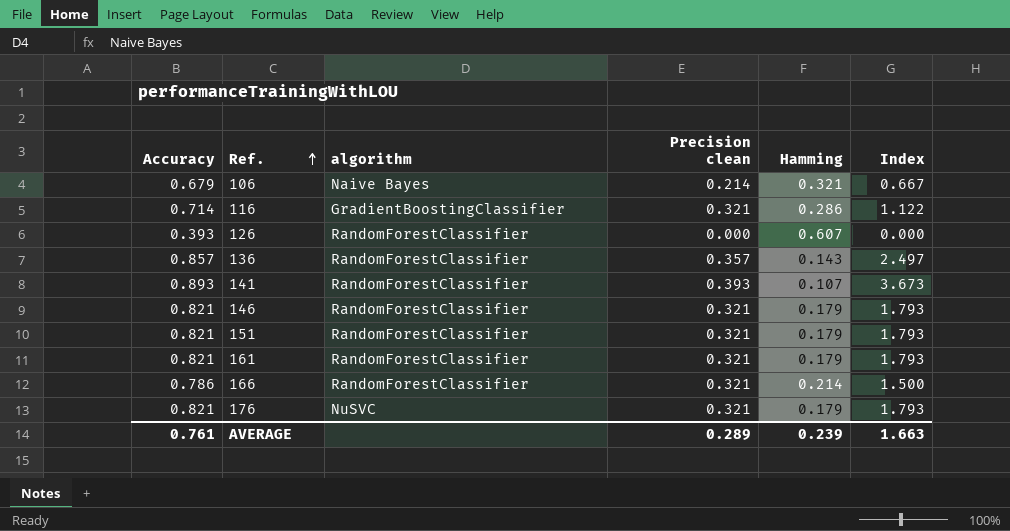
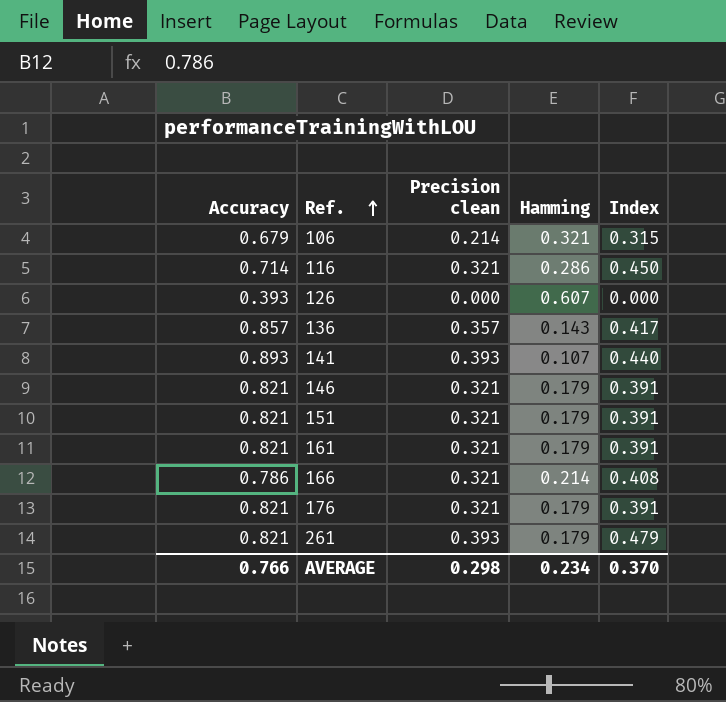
column algorithm | position: 3 -> none
column Index | formula: [Precision clean] / [Hamming] -> [Precision clean] / [Accuracy]
row 261: none -> 0.821 | 0.393 | 0.179 | 0.479
AVERAGE | Accuracy: 0.761 -> 0.766
AVERAGE | Precision clean: 0.289 -> 0.298
AVERAGE | Hamming: 0.239 -> 0.234
AVERAGE | Index: 1.663 -> 0.370

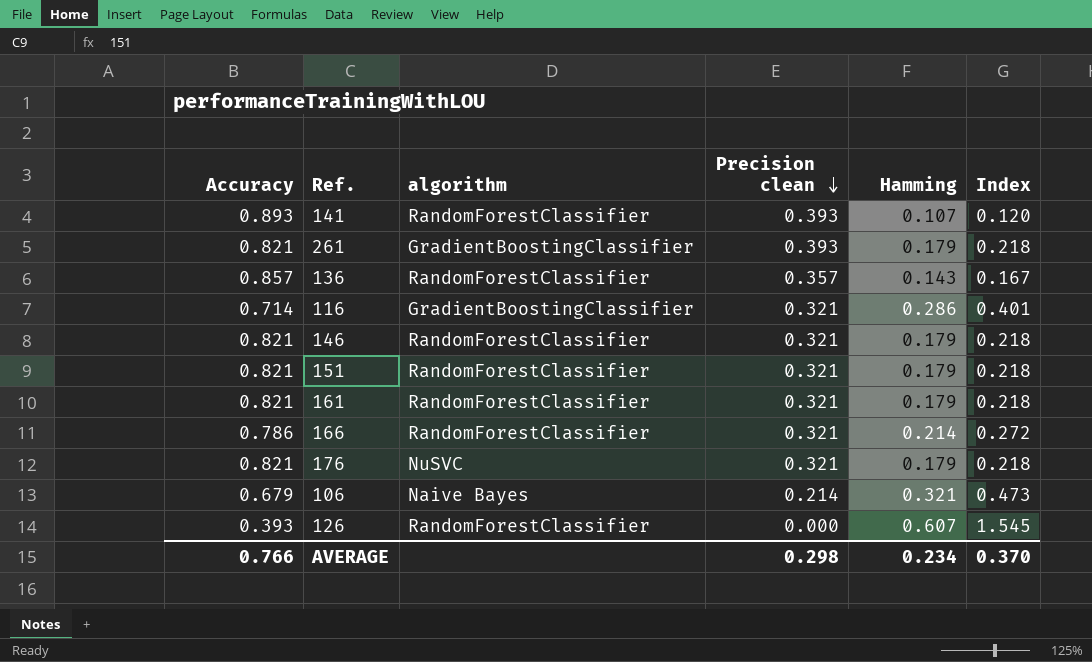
row order: Ref. ascending -> Precision clean descending
column algorithm | position: none -> 3
column Index | formula: [Precision clean] / [Accuracy] -> [Hamming] / [Accuracy]

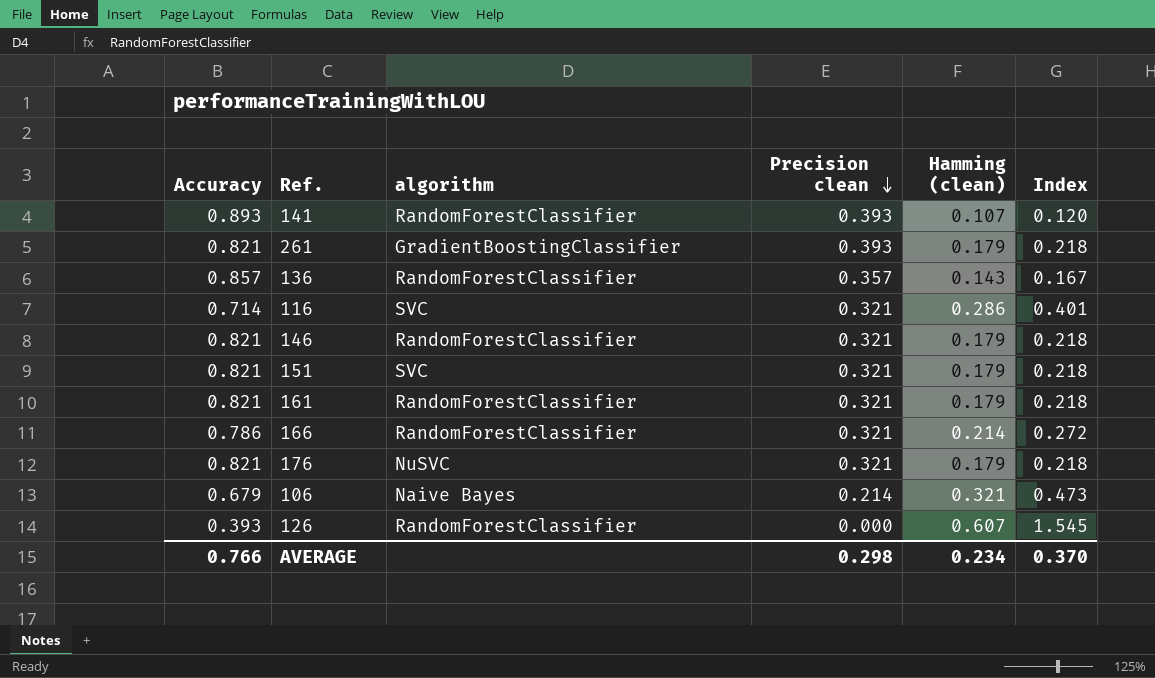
column name: Hamming -> Hamming (clean)
116 | algorithm: GradientBoostingClassifier -> SVC
151 | algorithm: RandomForestClassifier -> SVC

